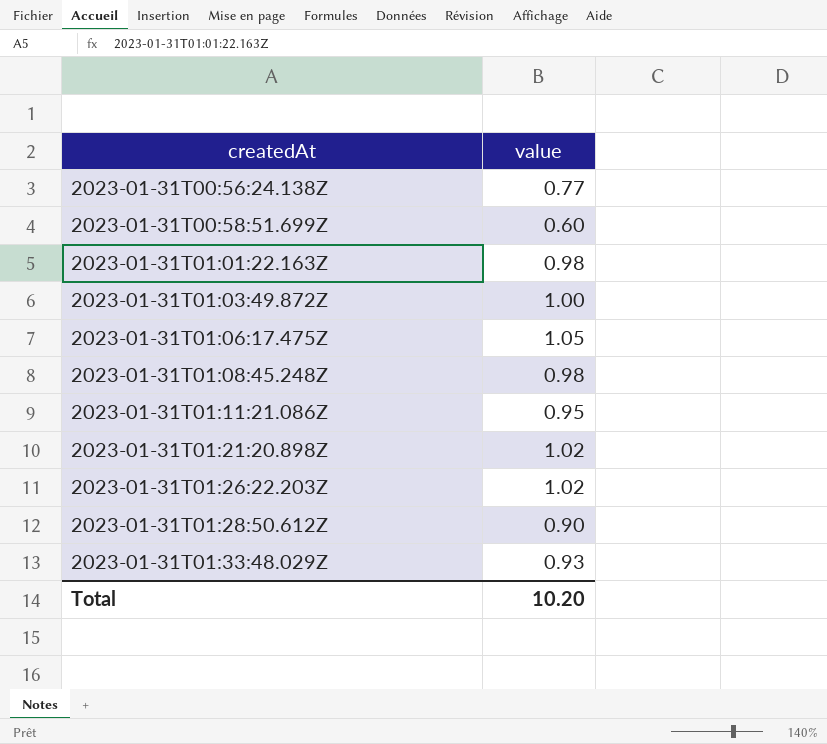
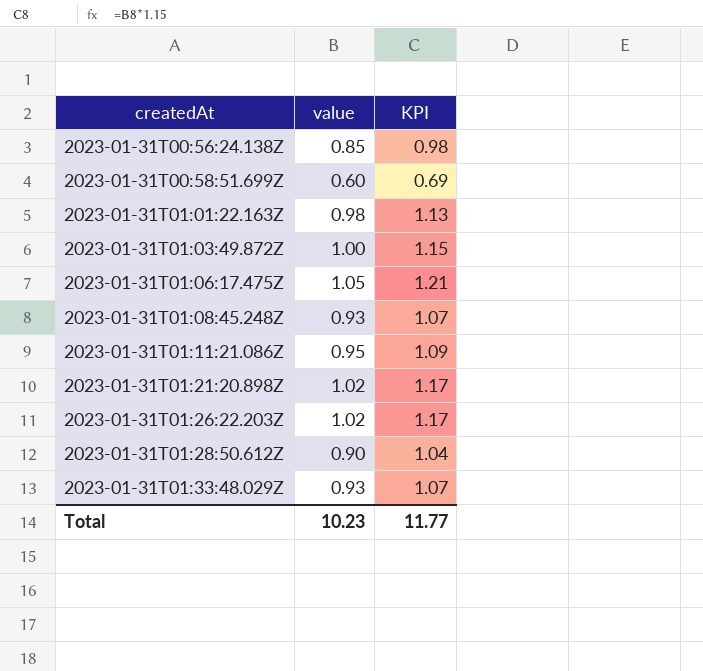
column KPI | formula: none -> [value] * 1.15
2023-01-31T00:56:24.138Z | value: 0.77 -> 0.85
2023-01-31T01:08:45.248Z | value: 0.98 -> 0.93
Total | value: 10.20 -> 10.23

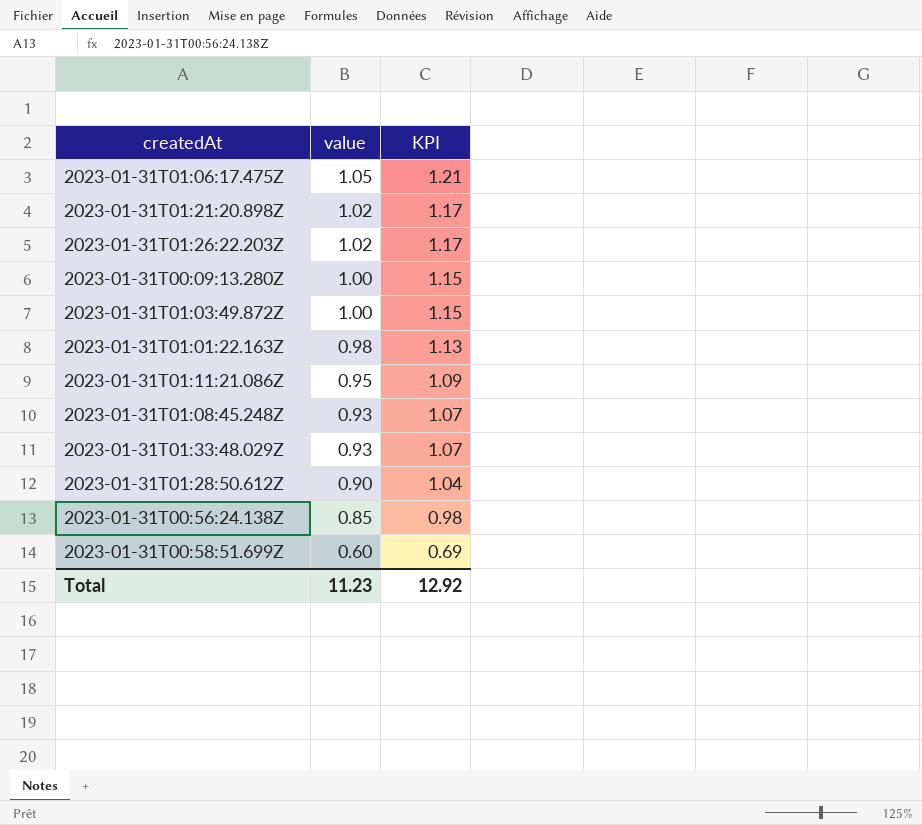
row order: createdAt ascending -> value descending
row 2023-01-31T00:09:13.280Z: none -> 1.00 | 1.15
Total | value: 10.23 -> 11.23
Total | KPI: 11.77 -> 12.92

